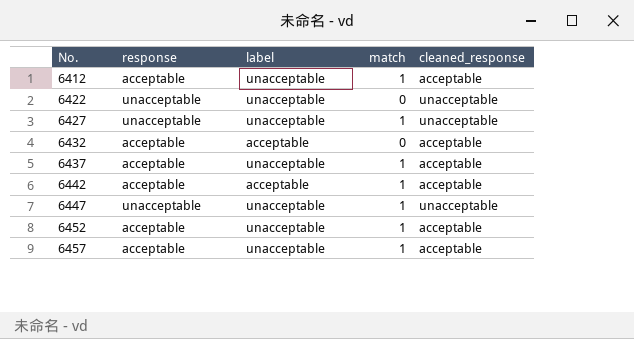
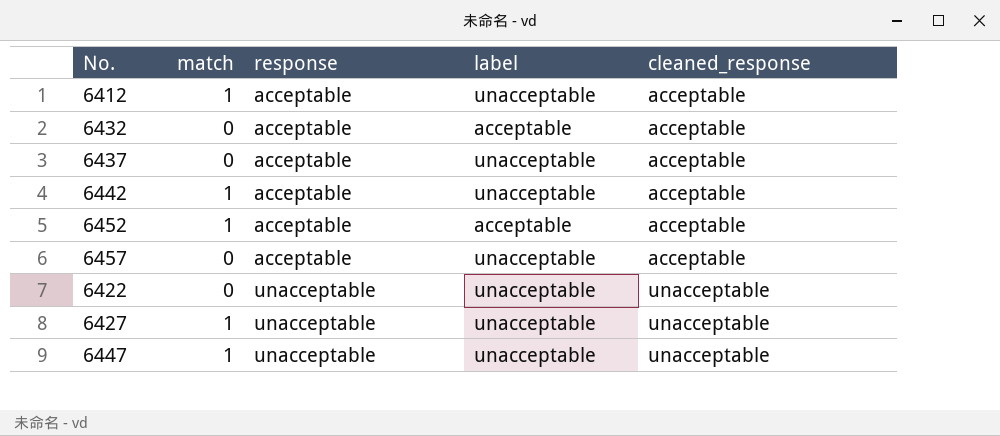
row order: No. ascending -> response ascending
column match | position: 4 -> 2
6437 | match: 1 -> 0
6442 | label: acceptable -> unacceptable
6452 | label: unacceptable -> acceptable
6457 | match: 1 -> 0

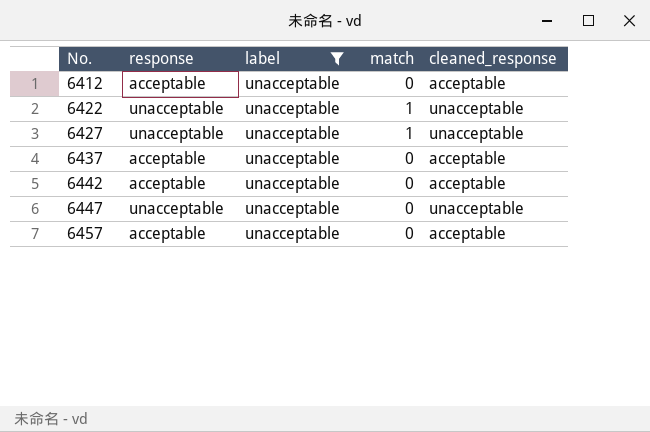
filter: none -> label = unacceptable
row order: response ascending -> No. ascending
column match | position: 2 -> 4
6412 | match: 1 -> 0
6422 | match: 0 -> 1
6442 | match: 1 -> 0
6447 | match: 1 -> 0

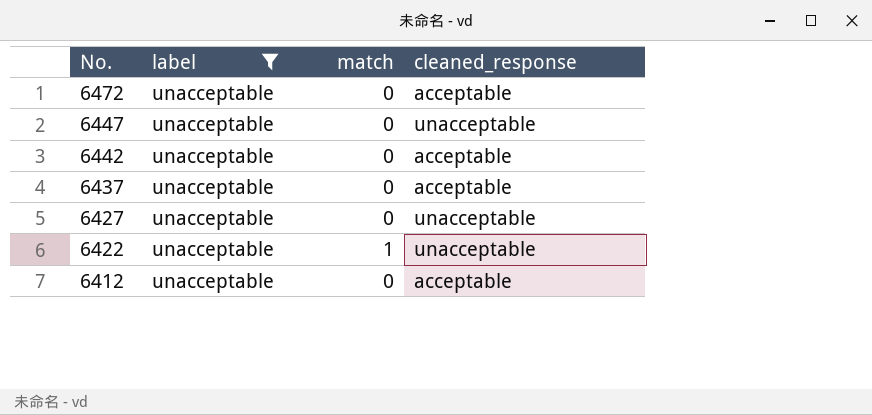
row order: No. ascending -> No. descending
column response | position: 2 -> none
row 6457: acceptable | unacceptable | 0 | acceptable -> none
row 6472: none -> unacceptable | 0 | acceptable
6427 | match: 1 -> 0

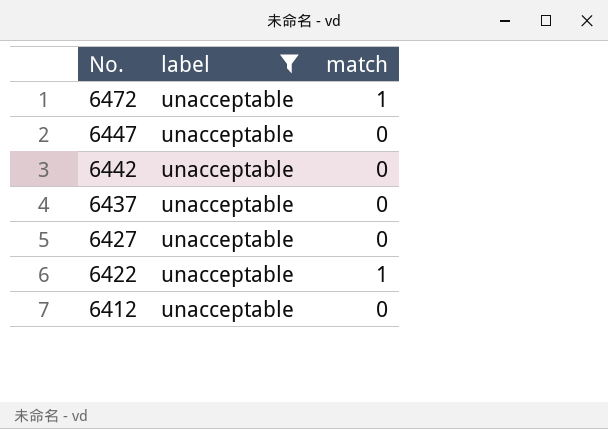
column cleaned_response | position: 4 -> none
6472 | match: 0 -> 1

